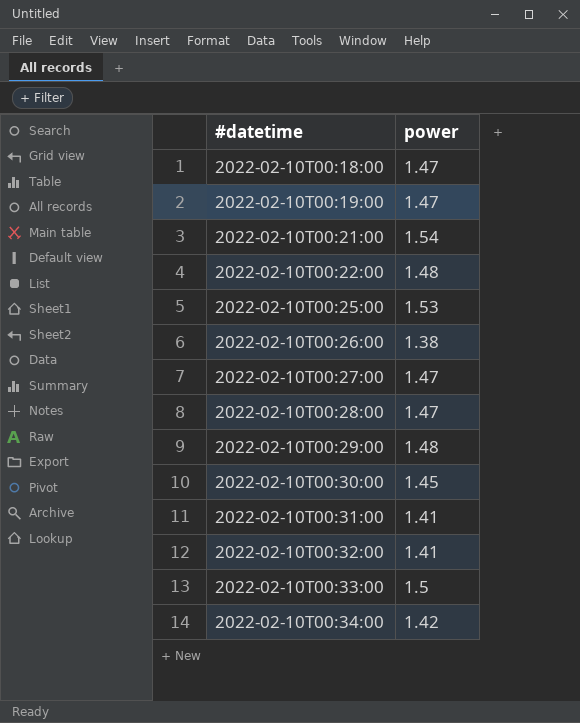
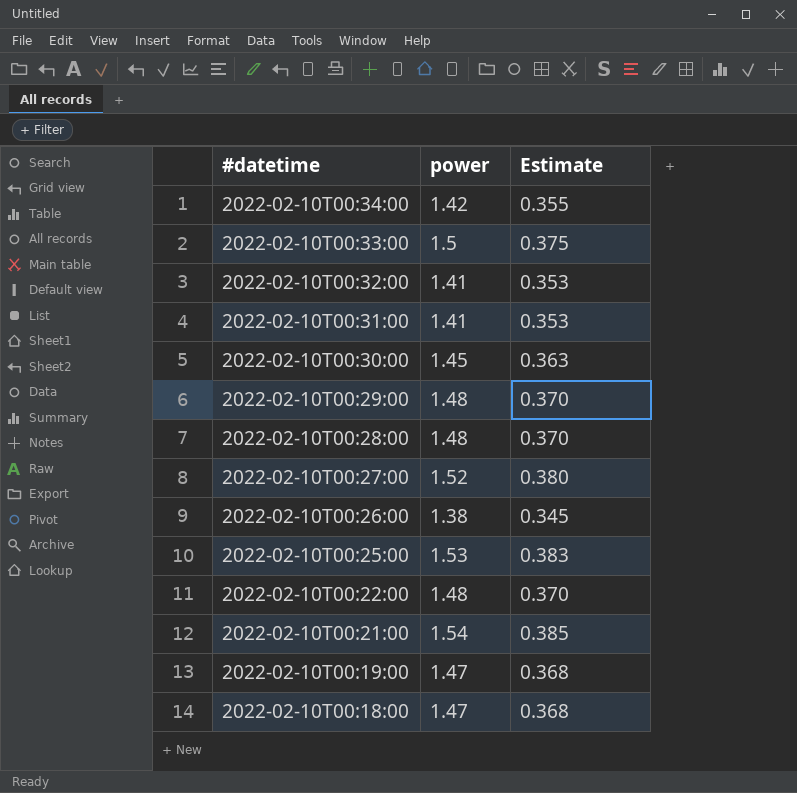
row order: #datetime ascending -> #datetime descending
column Estimate | formula: none -> [power] * 0.25
2022-02-10T00:28:00 | power: 1.47 -> 1.48
2022-02-10T00:27:00 | power: 1.47 -> 1.52

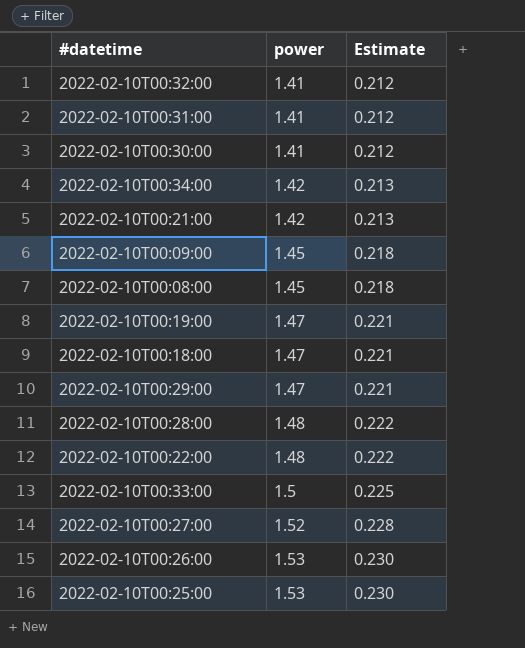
row order: #datetime descending -> power ascending
column Estimate | formula: [power] * 0.25 -> [power] * 0.15
2022-02-10T00:30:00 | power: 1.45 -> 1.41
2022-02-10T00:21:00 | power: 1.54 -> 1.42
row 2022-02-10T00:09:00: none -> 1.45 | 0.218
row 2022-02-10T00:08:00: none -> 1.45 | 0.218
2022-02-10T00:29:00 | power: 1.48 -> 1.47
2022-02-10T00:26:00 | power: 1.38 -> 1.53

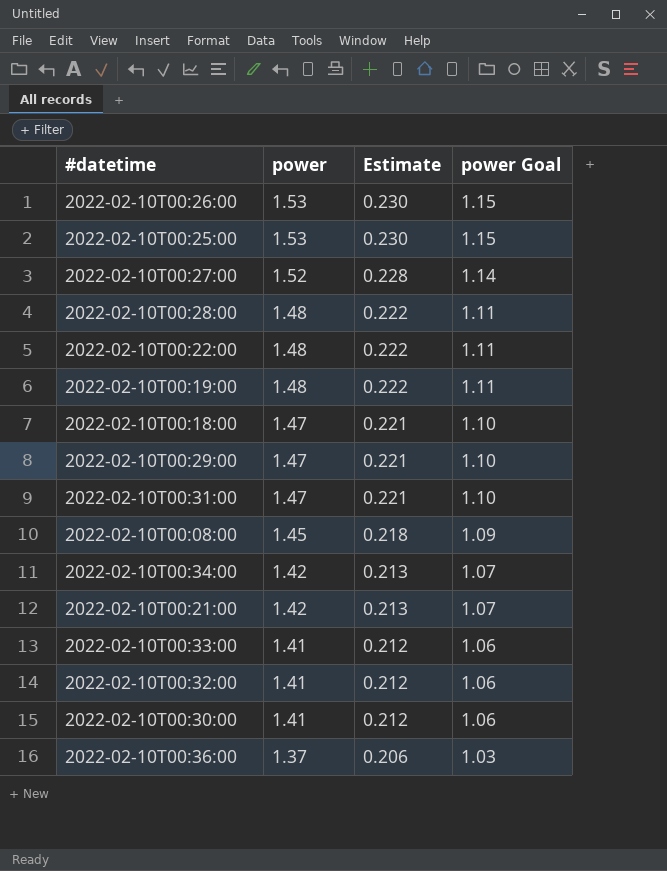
row order: power ascending -> power descending
column power Goal | formula: none -> [power] * 0.75
row 2022-02-10T00:09:00: 1.45 | 0.218 -> none
2022-02-10T00:19:00 | power: 1.47 -> 1.48
2022-02-10T00:19:00 | Estimate: 0.221 -> 0.222
2022-02-10T00:31:00 | power: 1.41 -> 1.47
2022-02-10T00:31:00 | Estimate: 0.212 -> 0.221
2022-02-10T00:33:00 | power: 1.5 -> 1.41
2022-02-10T00:33:00 | Estimate: 0.225 -> 0.212
row 2022-02-10T00:36:00: none -> 1.37 | 0.206 | 1.03

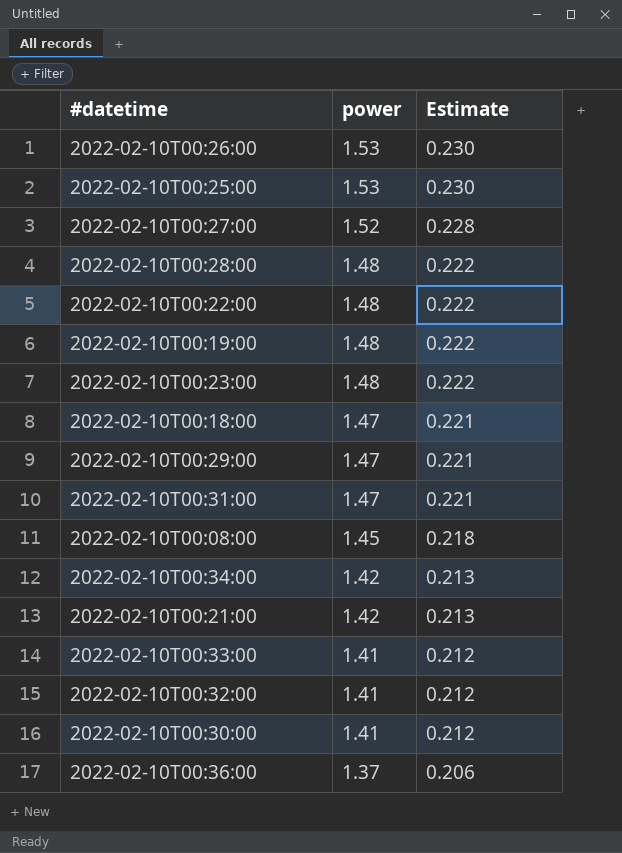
column power Goal | formula: [power] * 0.75 -> none
row 2022-02-10T00:23:00: none -> 1.48 | 0.222

